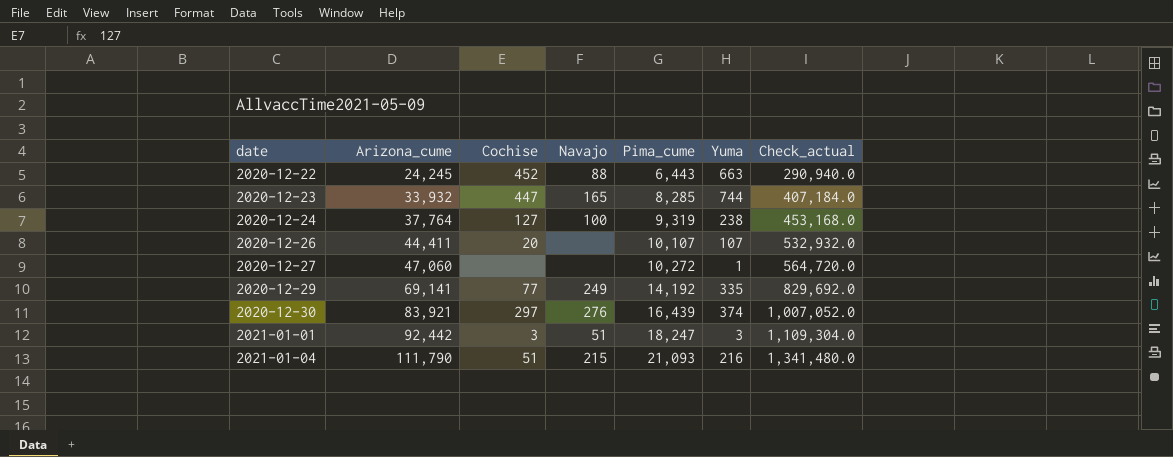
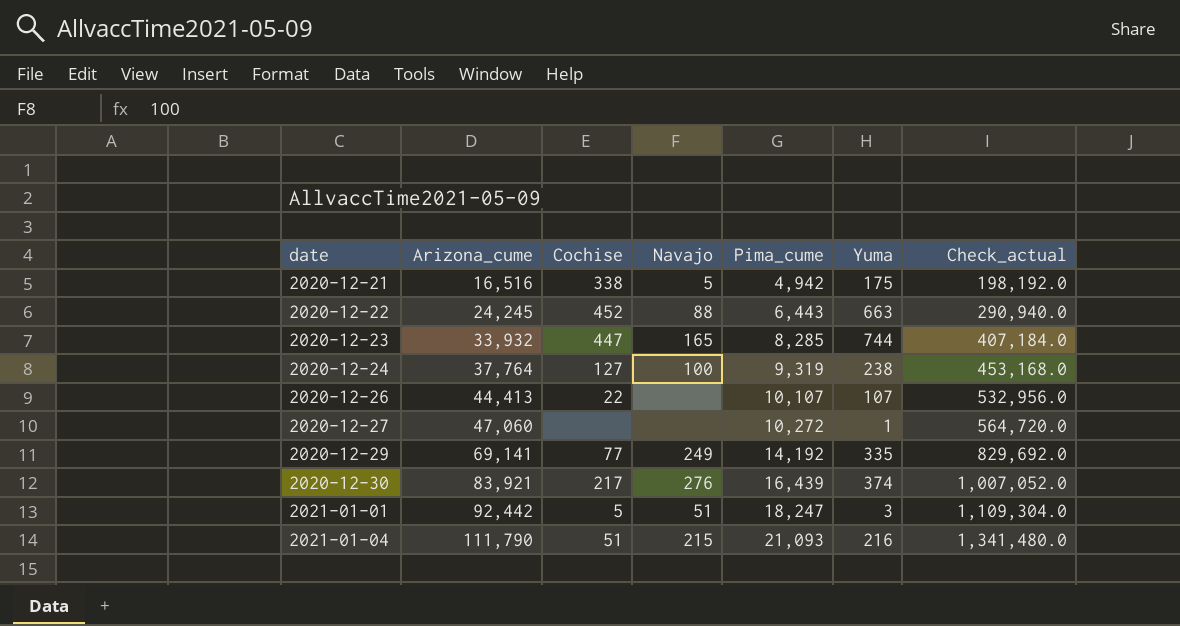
row 2020-12-21: none -> 16,516 | 338 | 5 | 4,942 | 175 | 198,192.0
2020-12-26 | Arizona_cume: 44,411 -> 44,413
2020-12-26 | Cochise: 20 -> 22
2020-12-26 | Check_actual: 532,932.0 -> 532,956.0
2020-12-30 | Cochise: 297 -> 217
2021-01-01 | Cochise: 3 -> 5

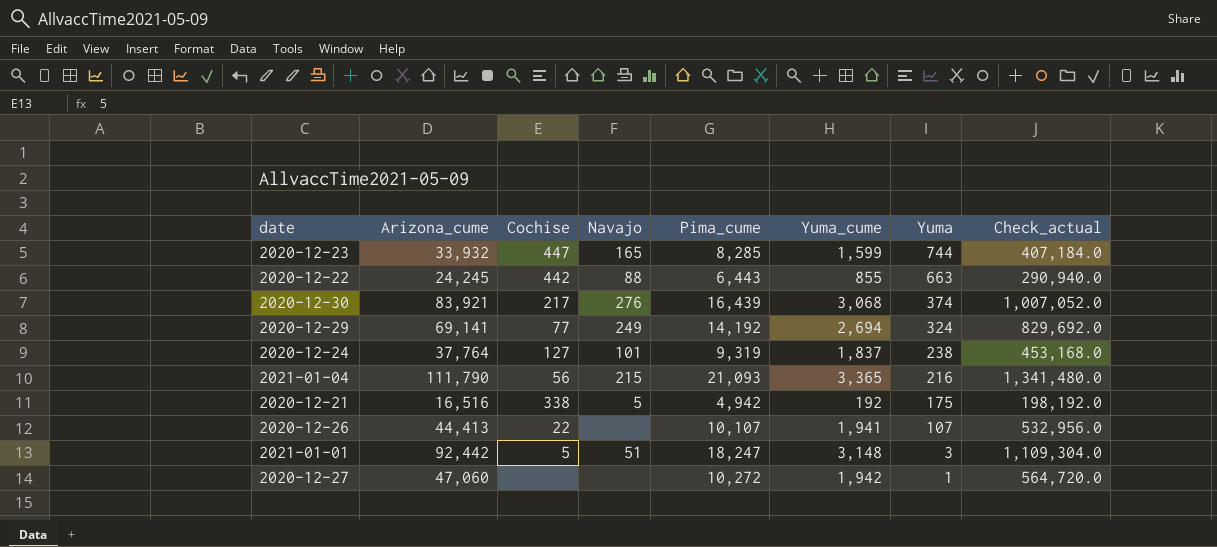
row order: date ascending -> Yuma descending
column Yuma_cume | position: none -> 6
2020-12-22 | Cochise: 452 -> 442
2020-12-29 | Yuma: 335 -> 324
2020-12-24 | Navajo: 100 -> 101
2021-01-04 | Cochise: 51 -> 56

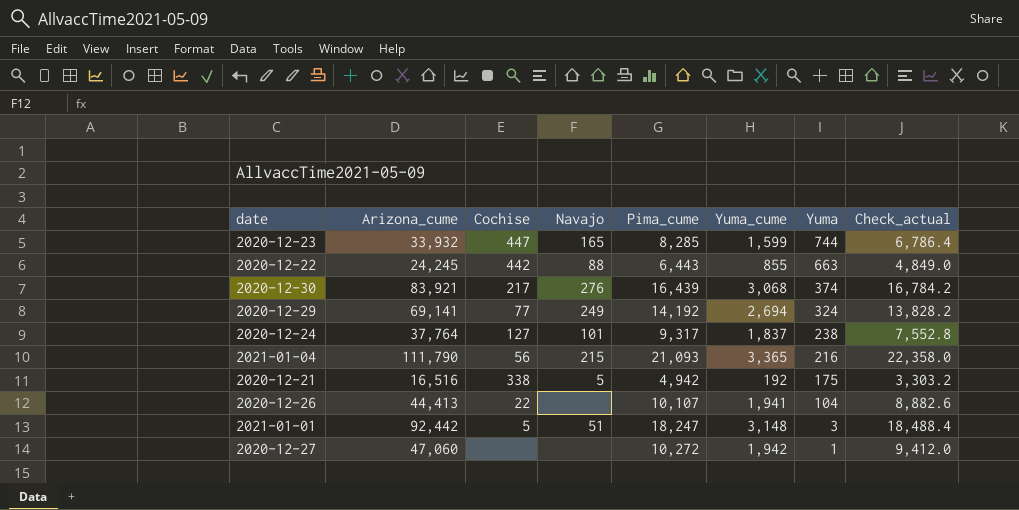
column Check_actual | formula: [Arizona_cume] * 12 -> [Arizona_cume] * 0.2
2020-12-24 | Pima_cume: 9,319 -> 9,317
2020-12-26 | Yuma: 107 -> 104

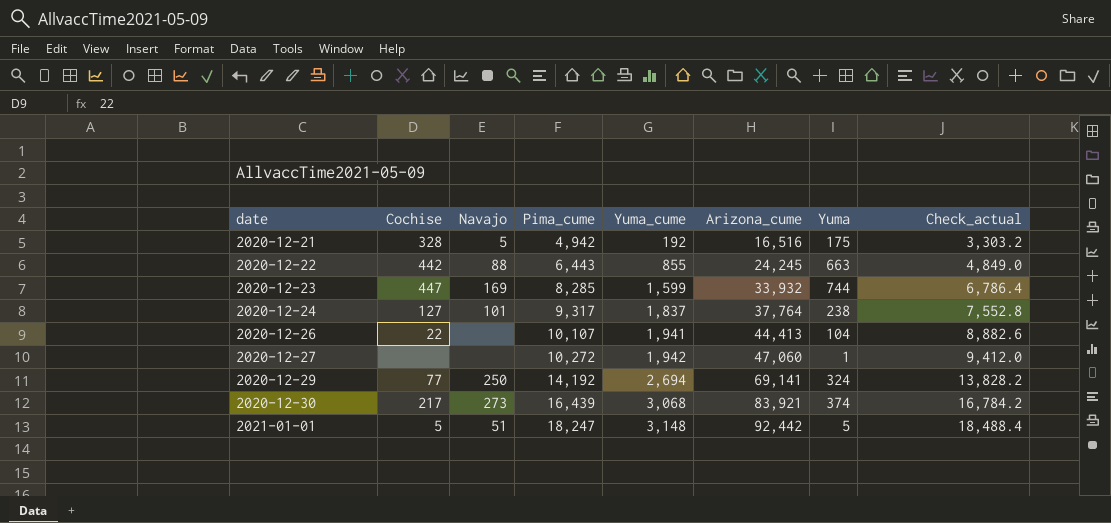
row order: Yuma descending -> date ascending
column Arizona_cume | position: 2 -> 6
row 2021-01-04: 111,790 | 56 | 215 | 21,093 | 3,365 | 216 | 22,358.0 -> none
2020-12-21 | Cochise: 338 -> 328
2020-12-23 | Navajo: 165 -> 169
2020-12-29 | Navajo: 249 -> 250
2020-12-30 | Navajo: 276 -> 273
2021-01-01 | Yuma: 3 -> 5

